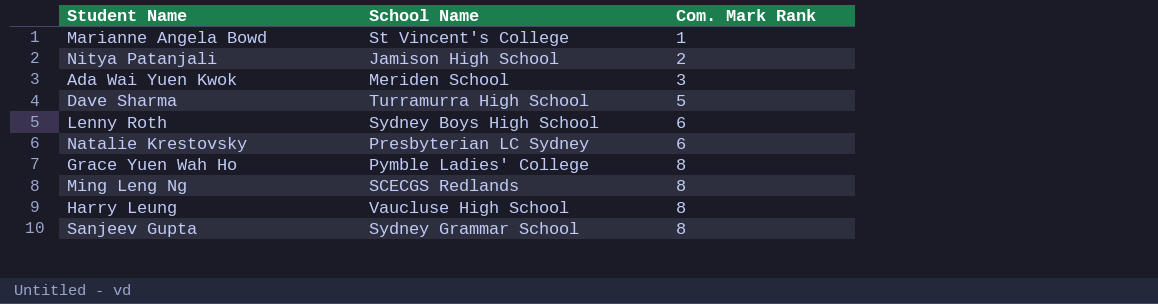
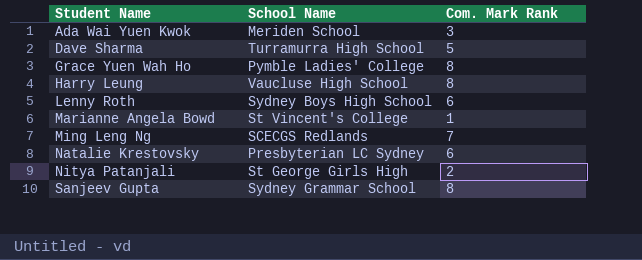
row order: Com. Mark Rank ascending -> Student Name ascending
Ming Leng Ng | Com. Mark Rank: 8 -> 7
Nitya Patanjali | School Name: Jamison High School -> St George Girls High

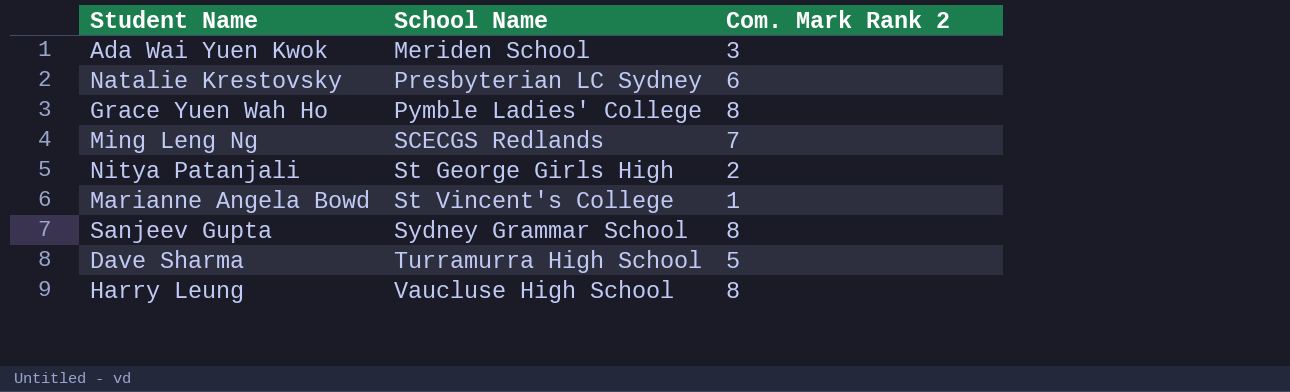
row order: Student Name ascending -> School Name ascending
column name: Com. Mark Rank -> Com. Mark Rank 2
row Lenny Roth: Sydney Boys High School | 6 -> none

